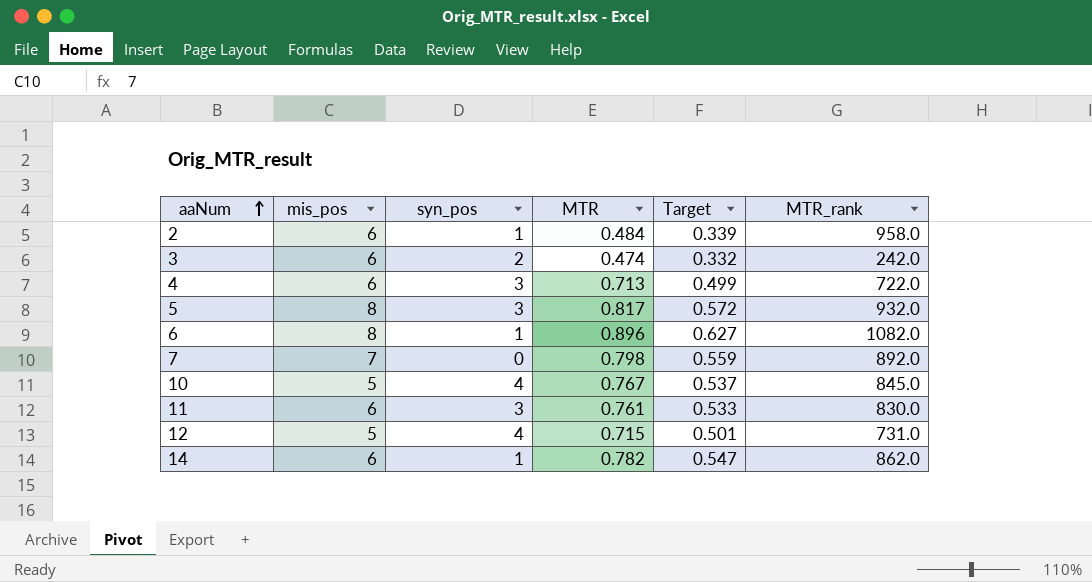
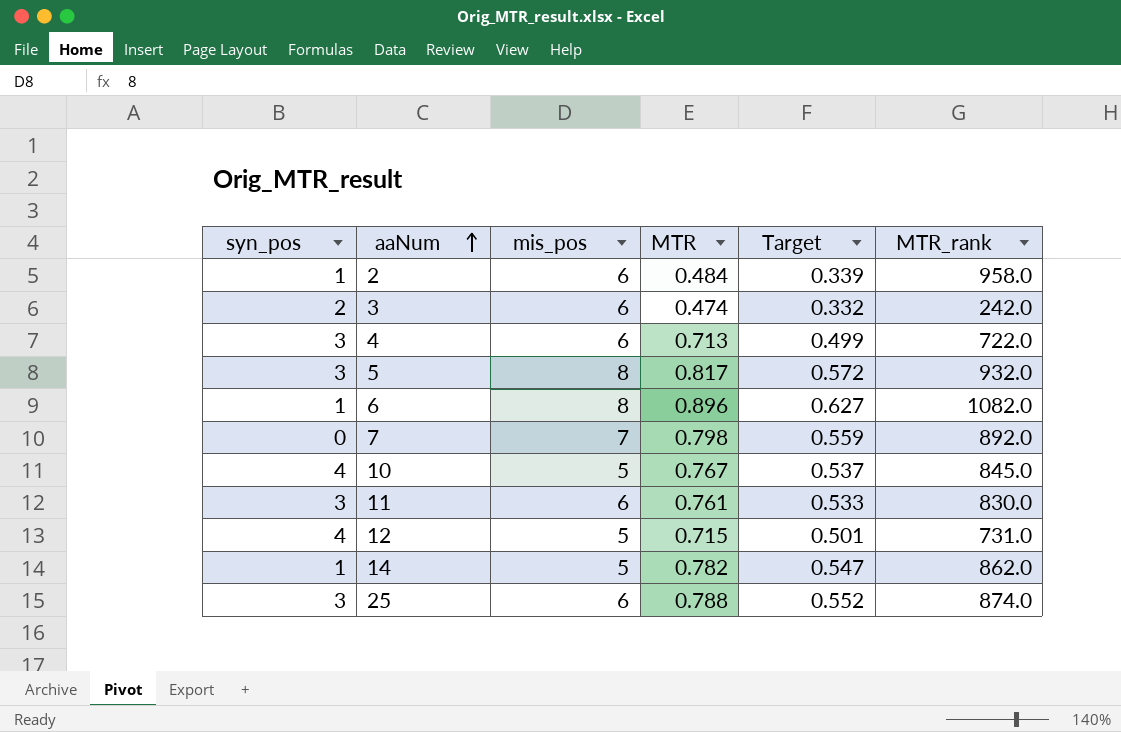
column syn_pos | position: 3 -> 1
14 | mis_pos: 6 -> 5
row 25: none -> 3 | 6 | 0.788 | 0.552 | 874.0

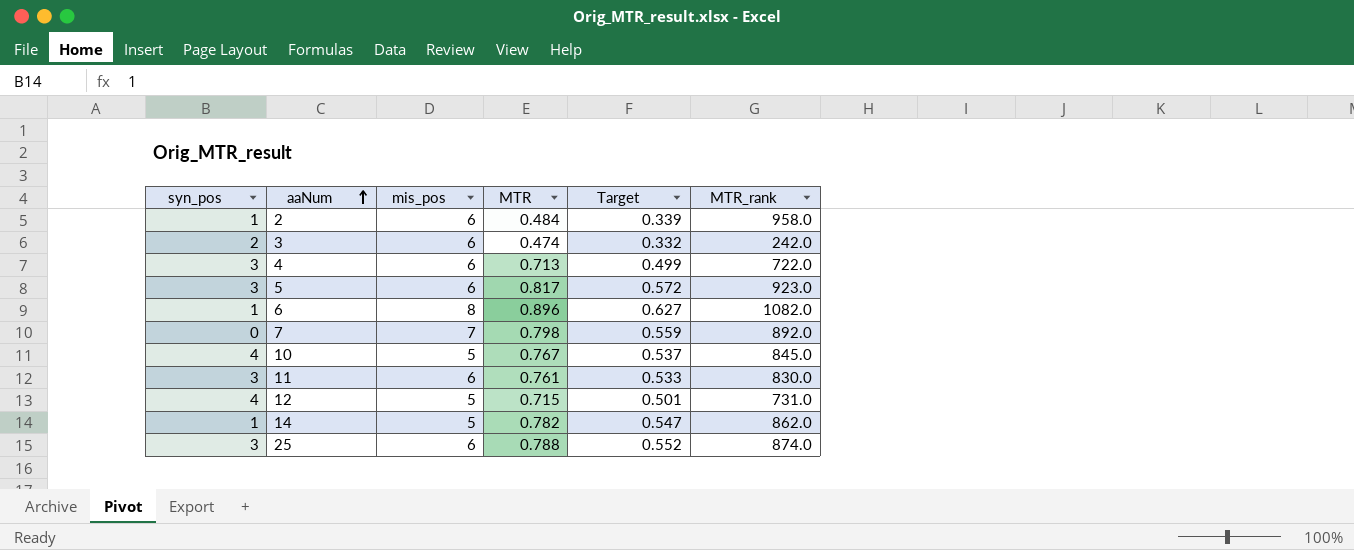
5 | mis_pos: 8 -> 6
5 | MTR_rank: 932.0 -> 923.0

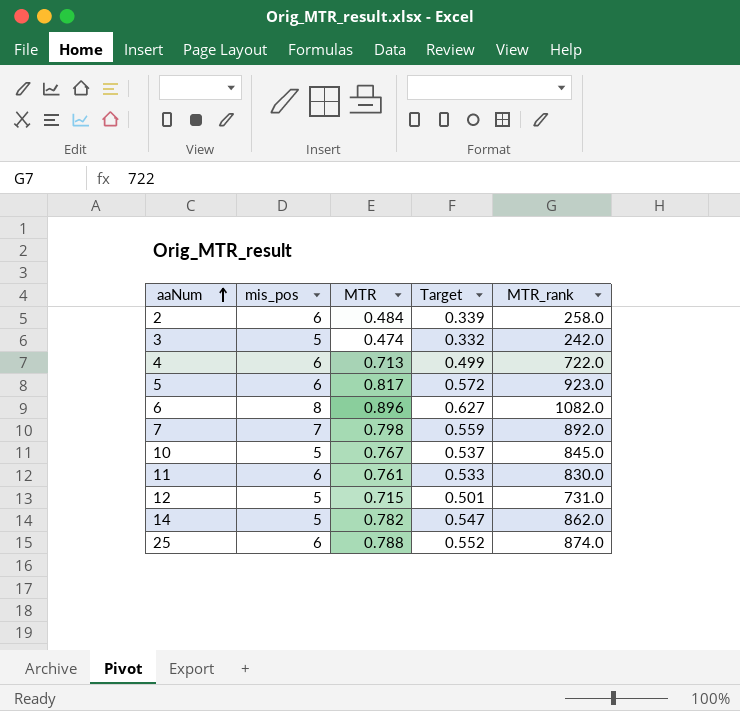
column syn_pos | position: 1 -> none
2 | MTR_rank: 958.0 -> 258.0
3 | mis_pos: 6 -> 5

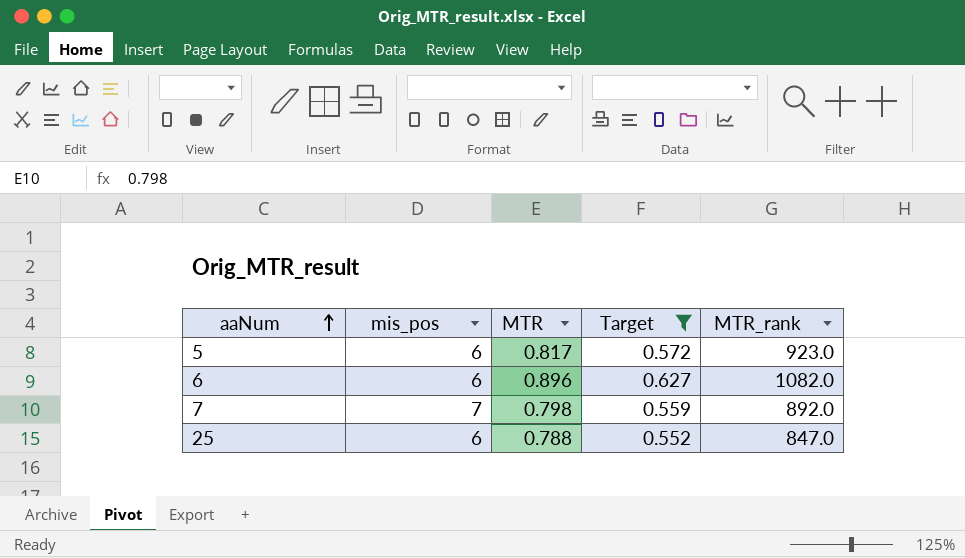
filter: none -> Target >= 0.552
6 | mis_pos: 8 -> 6
25 | MTR_rank: 874.0 -> 847.0

